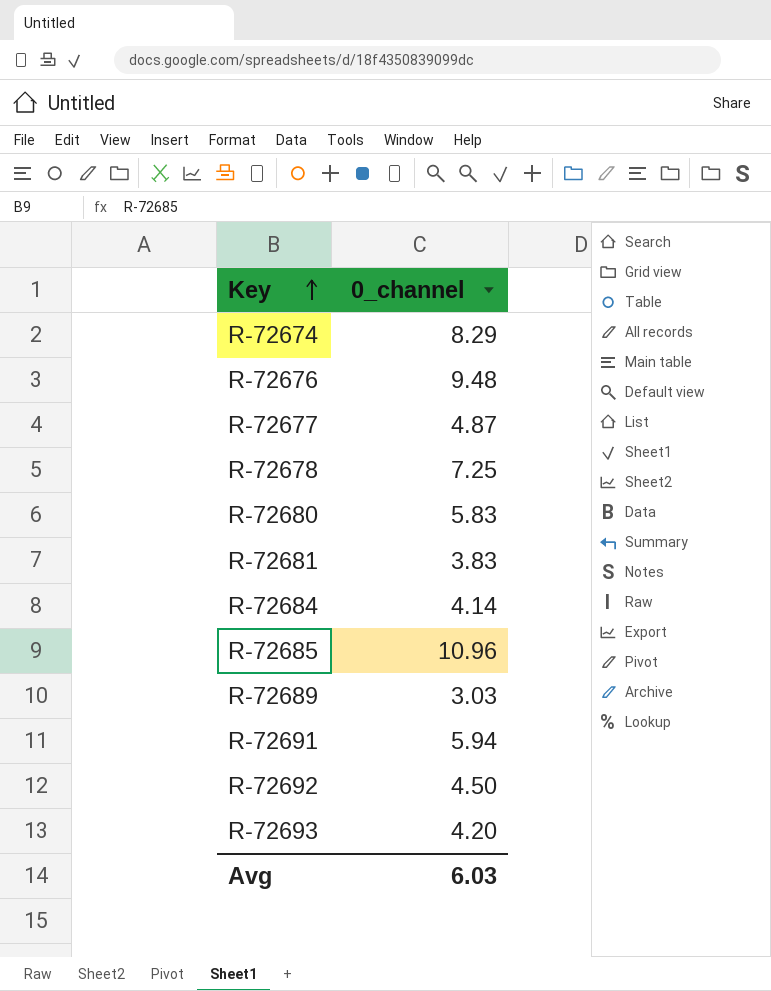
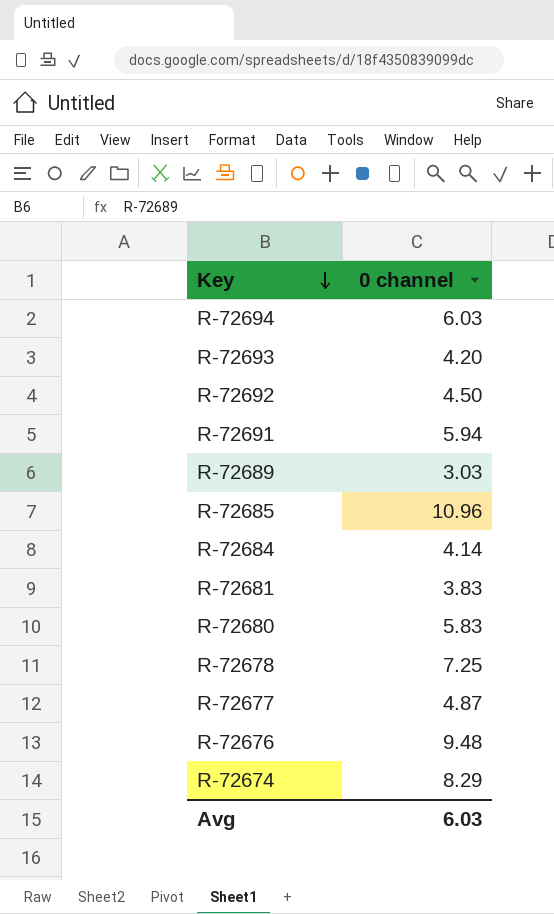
row order: Key ascending -> Key descending
column name: 0_channel -> 0 channel
row R-72694: none -> 6.03

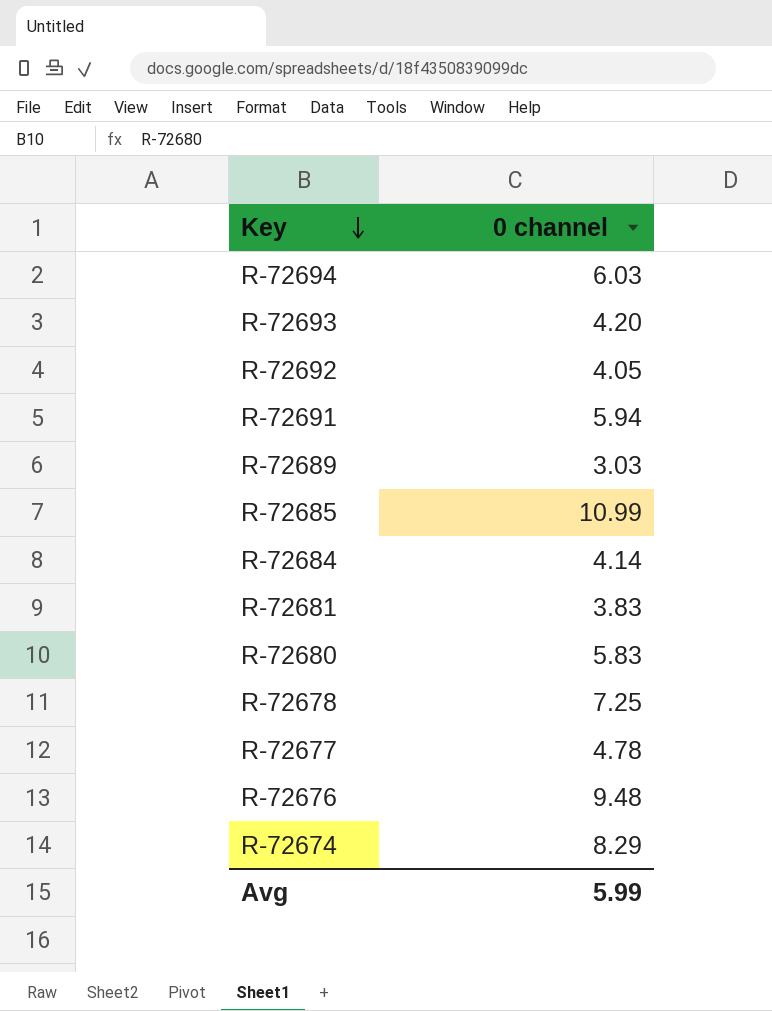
R-72692 | 0 channel: 4.50 -> 4.05
R-72685 | 0 channel: 10.96 -> 10.99
R-72677 | 0 channel: 4.87 -> 4.78
Avg | 0 channel: 6.03 -> 5.99

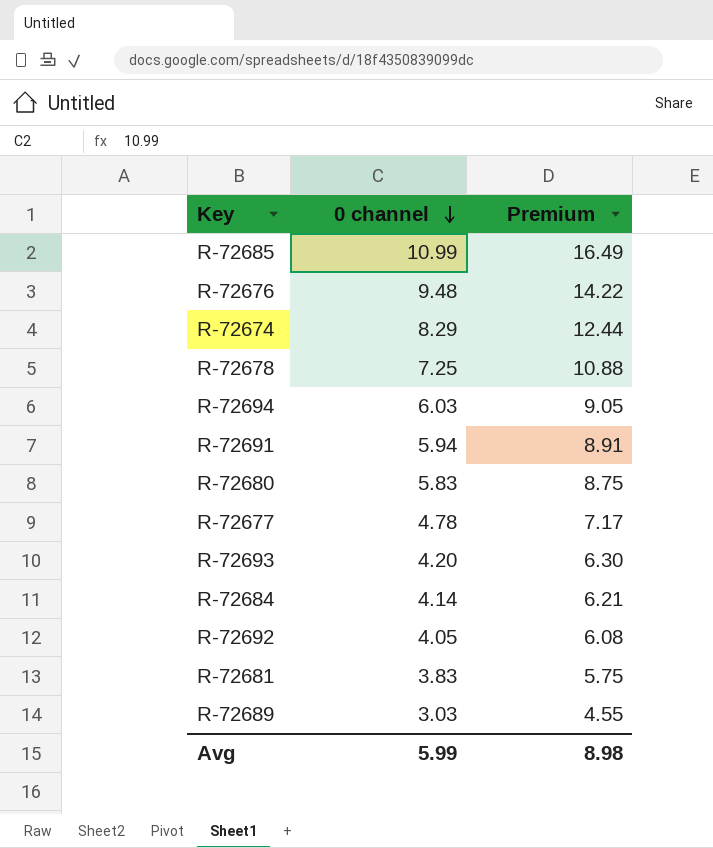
row order: Key descending -> 0 channel descending
column Premium | formula: none -> [0 channel] * 1.5

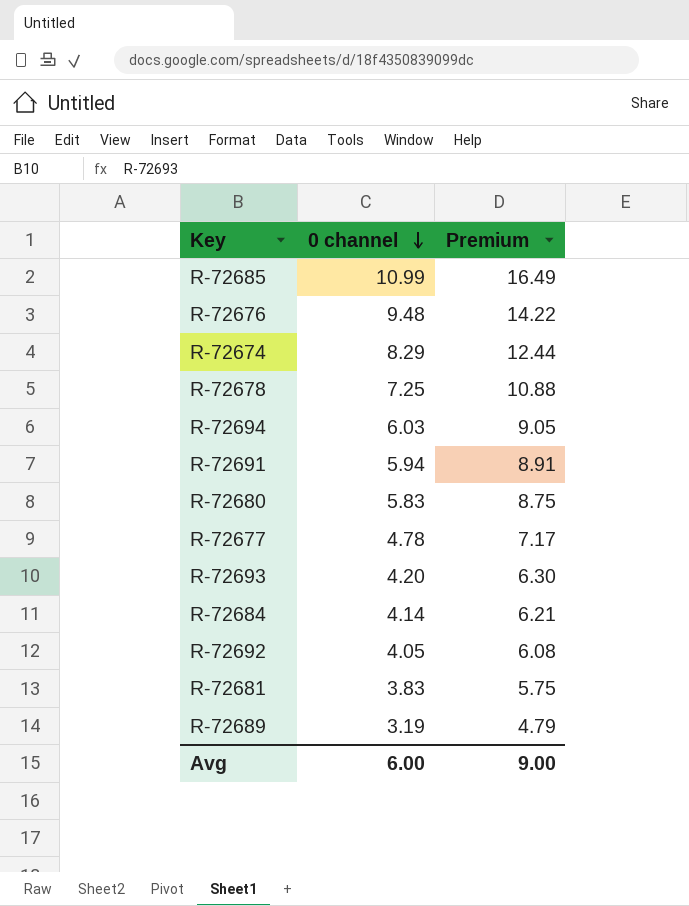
R-72689 | 0 channel: 3.03 -> 3.19
R-72689 | Premium: 4.55 -> 4.79
Avg | 0 channel: 5.99 -> 6.00
Avg | Premium: 8.98 -> 9.00

